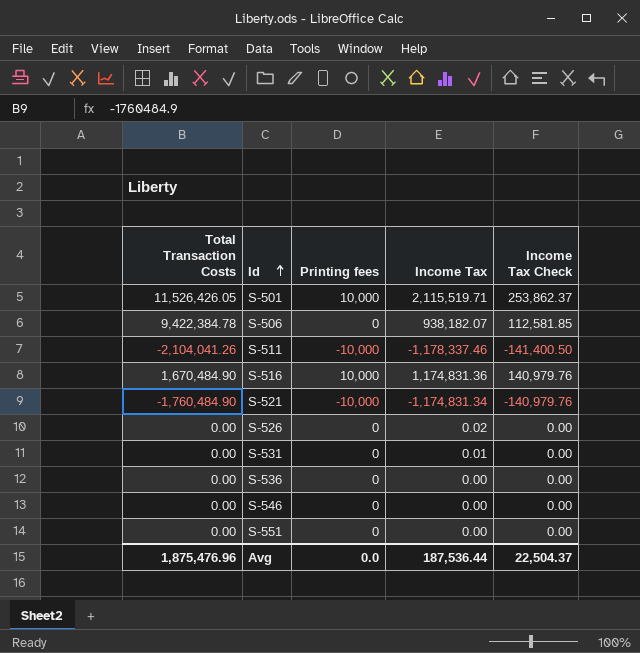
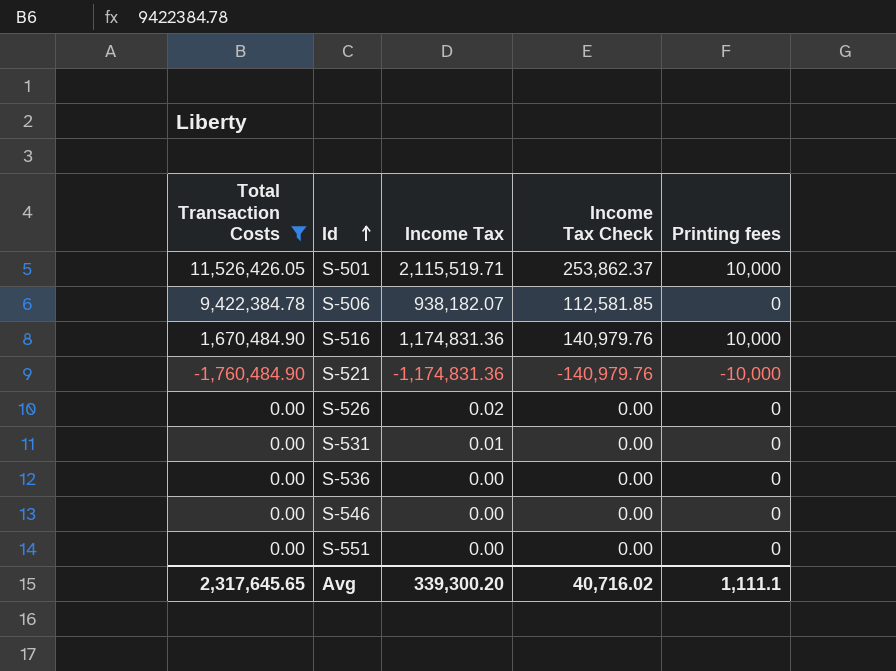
filter: none -> Total Transaction Costs != -2,104,041.26
column Printing fees | position: 3 -> 5
S-521 | Income Tax: -1,174,831.34 -> -1,174,831.36
Avg | Total Transaction Costs: 1,875,476.96 -> 2,317,645.65
Avg | Income Tax: 187,536.44 -> 339,300.20
Avg | Income Tax Check: 22,504.37 -> 40,716.02
Avg | Printing fees: 0.0 -> 1,111.1

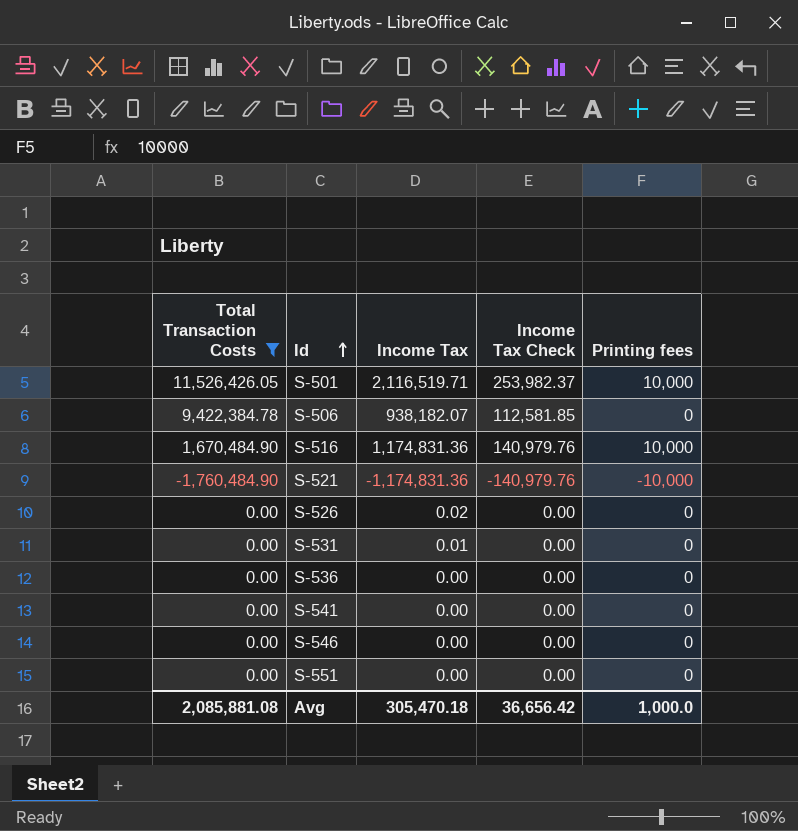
S-501 | Income Tax: 2,115,519.71 -> 2,116,519.71
S-501 | Income Tax Check: 253,862.37 -> 253,982.37
row S-541: none -> 0.00 | 0.00 | 0.00 | 0
Avg | Total Transaction Costs: 2,317,645.65 -> 2,085,881.08
Avg | Income Tax: 339,300.20 -> 305,470.18
Avg | Income Tax Check: 40,716.02 -> 36,656.42
Avg | Printing fees: 1,111.1 -> 1,000.0

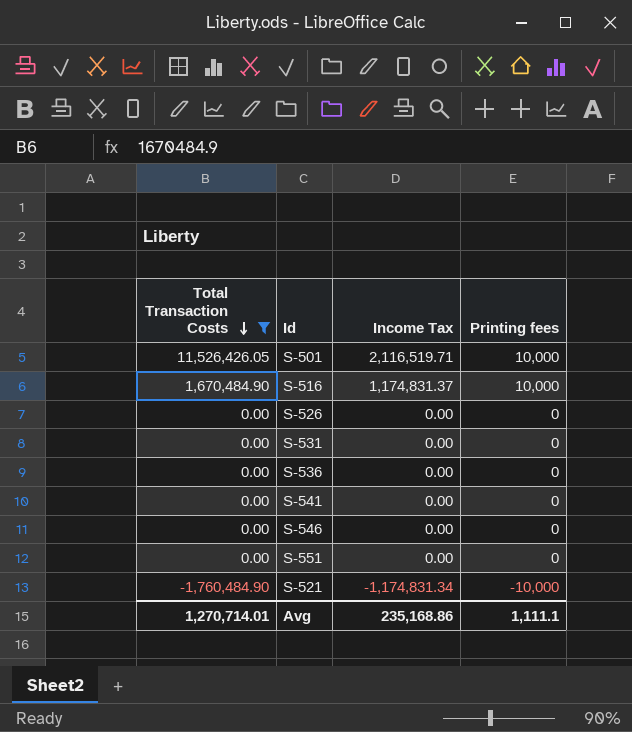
row order: Id ascending -> Total Transaction Costs descending
column Income Tax Check | formula: [Income Tax] * 0.12 -> none
row S-506: 9,422,384.78 | 938,182.07 | 112,581.85 | 0 -> none
S-516 | Income Tax: 1,174,831.36 -> 1,174,831.37
S-526 | Income Tax: 0.02 -> 0.00
S-531 | Income Tax: 0.01 -> 0.00
S-521 | Income Tax: -1,174,831.36 -> -1,174,831.34
Avg | Total Transaction Costs: 2,085,881.08 -> 1,270,714.01
Avg | Income Tax: 305,470.18 -> 235,168.86
Avg | Printing fees: 1,000.0 -> 1,111.1

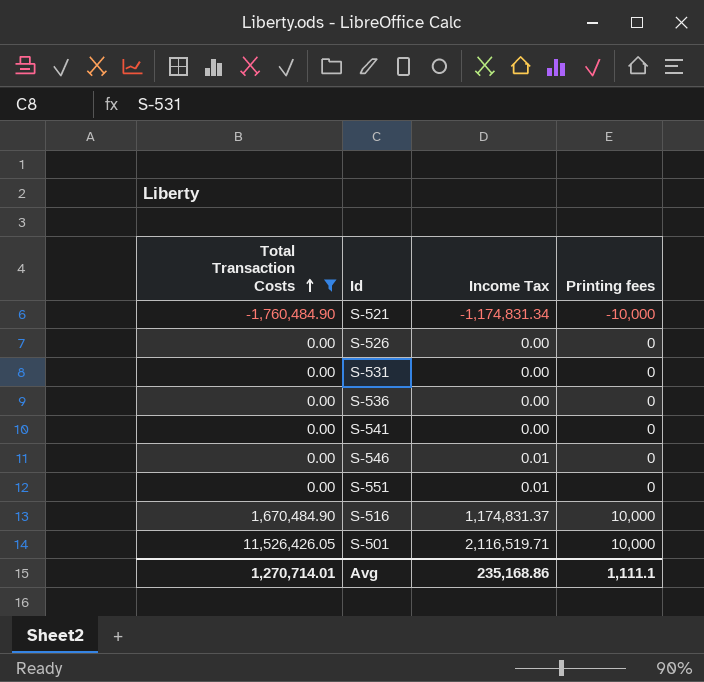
row order: Total Transaction Costs descending -> Total Transaction Costs ascending
S-546 | Income Tax: 0.00 -> 0.01
S-551 | Income Tax: 0.00 -> 0.01

